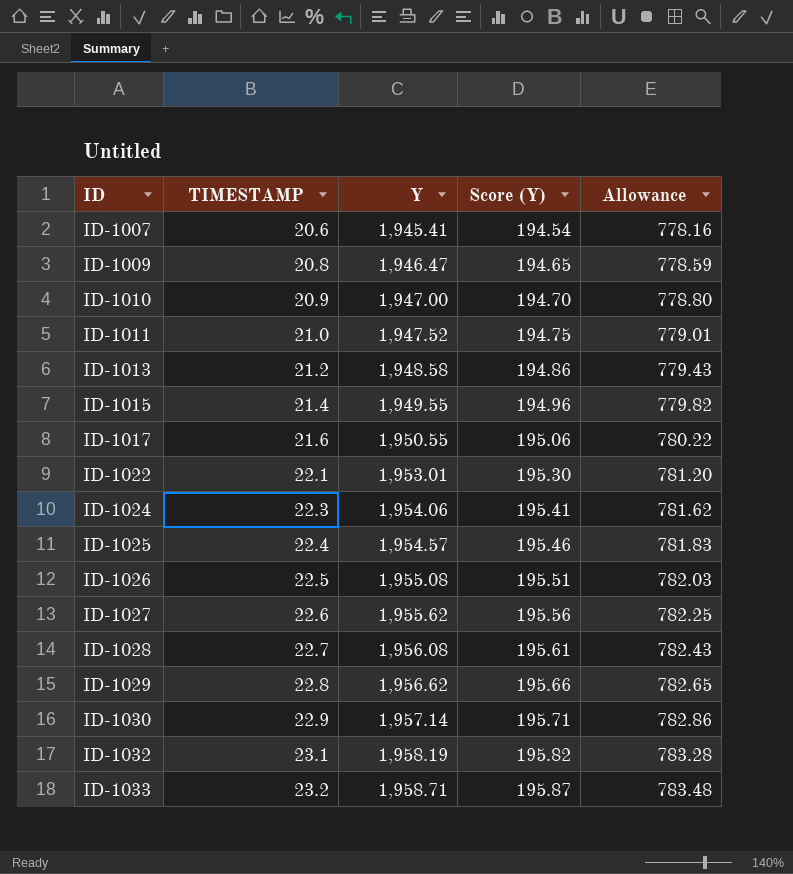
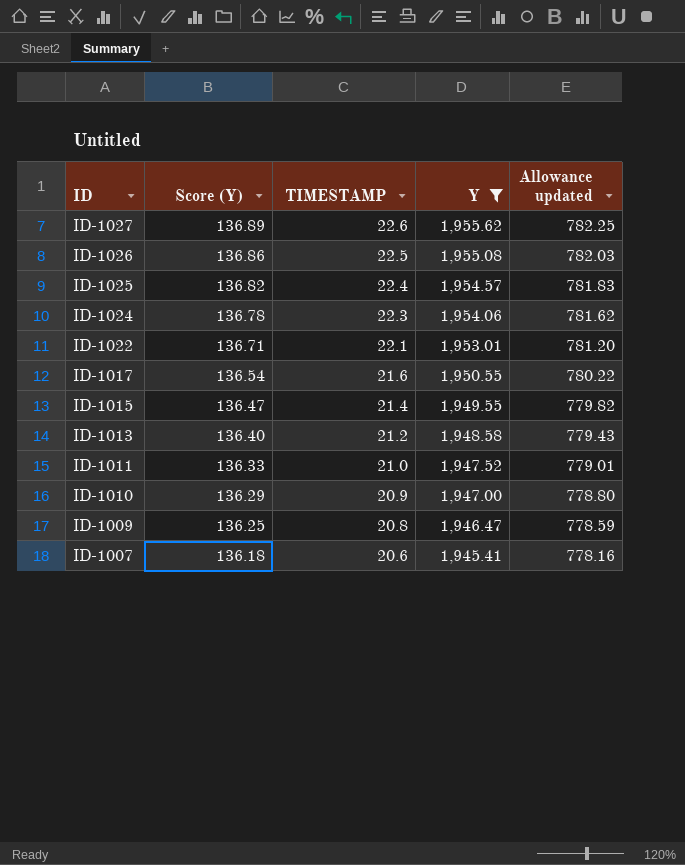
filter: none -> Y <= 1,955.62
row order: ID ascending -> ID descending
column Score (Y) | formula: [Y] * 0.1 -> [Y] * 0.07
column Score (Y) | position: 4 -> 2
column name: Allowance -> Allowance updated

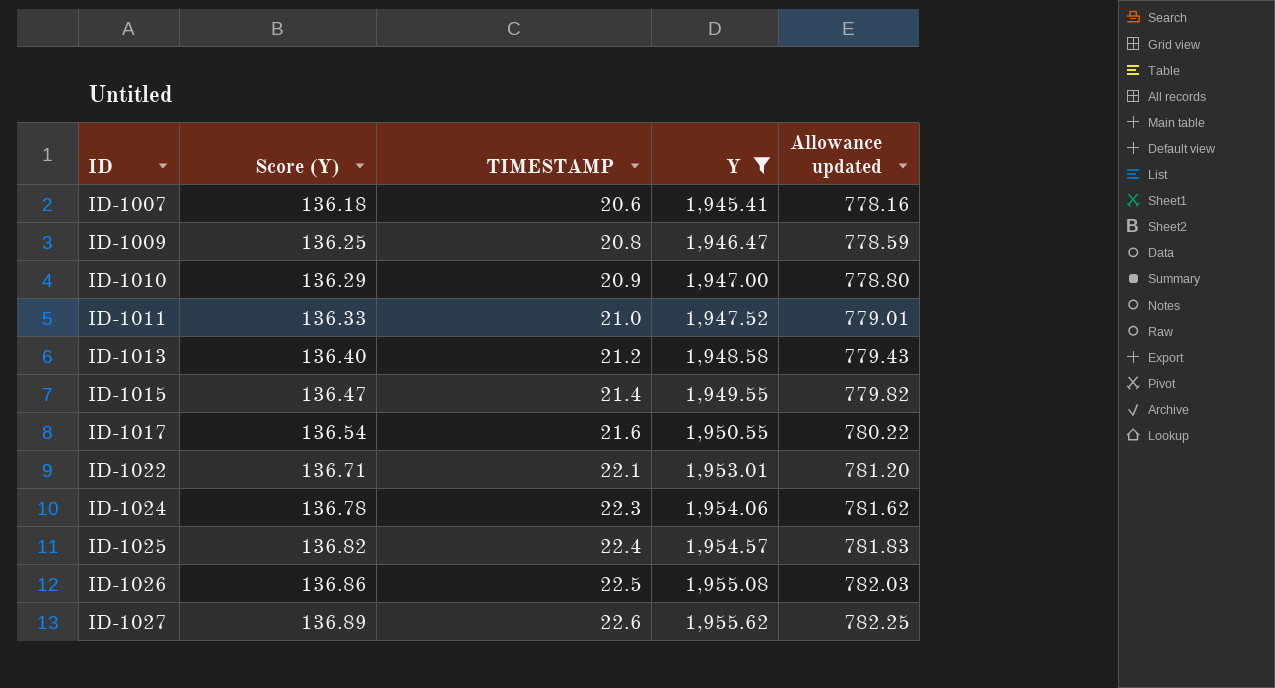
row order: ID descending -> ID ascending

